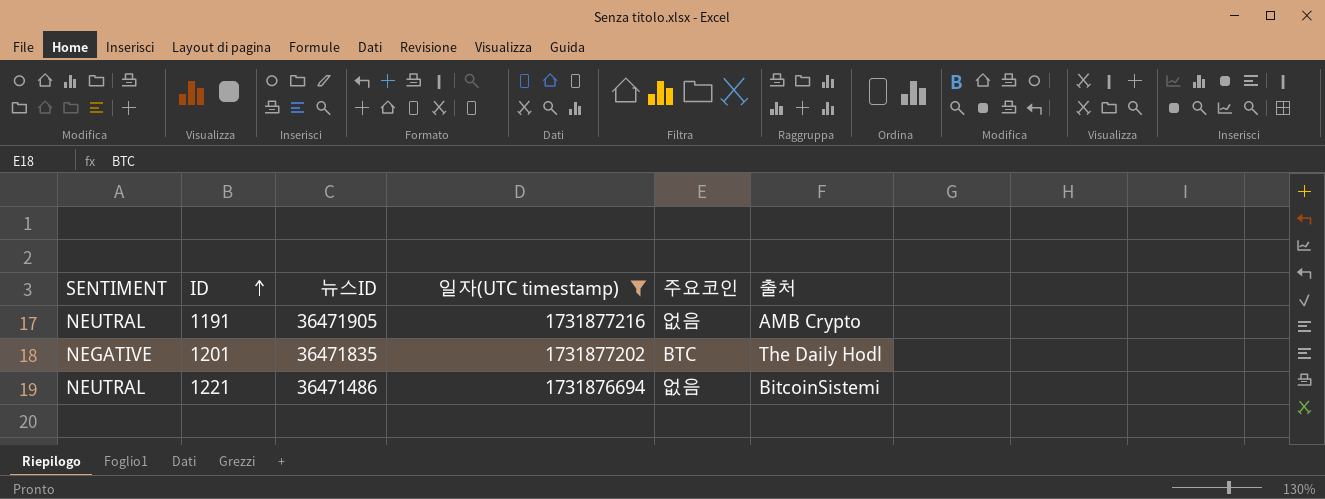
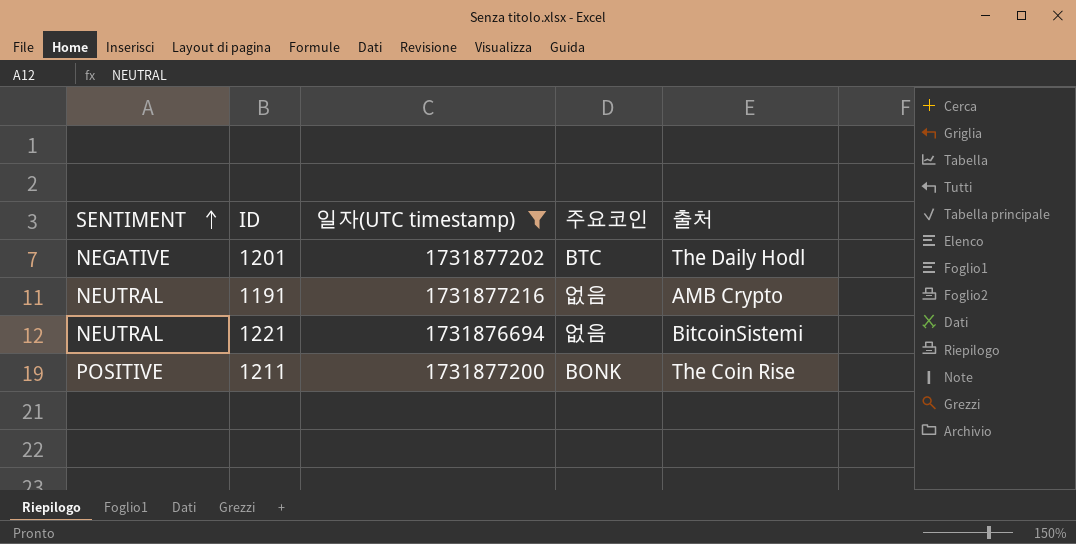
row order: ID ascending -> SENTIMENT ascending
column 뉴스ID | position: 3 -> none
row 1211: none -> POSITIVE | 1731877200 | BONK | The Coin Rise

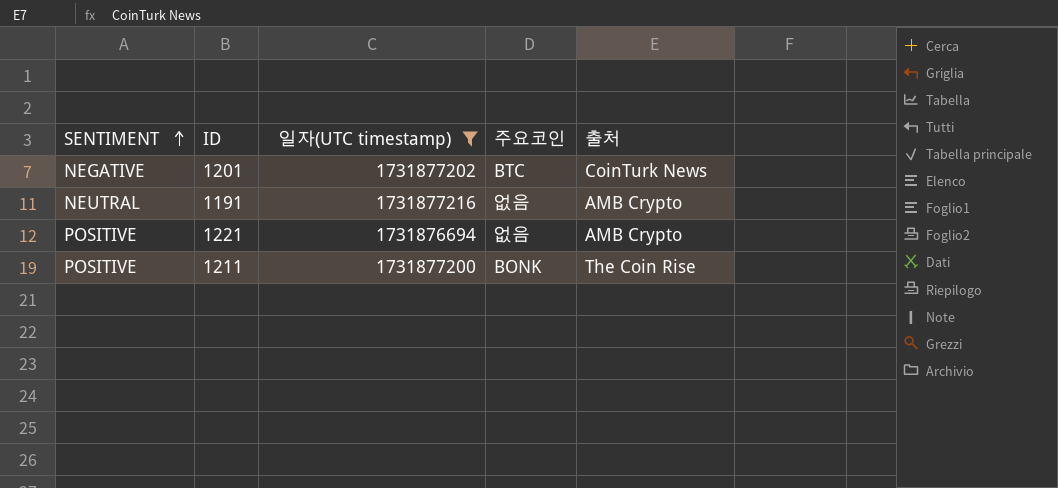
1201 | 출처: The Daily Hodl -> CoinTurk News
1221 | SENTIMENT: NEUTRAL -> POSITIVE
1221 | 출처: BitcoinSistemi -> AMB Crypto

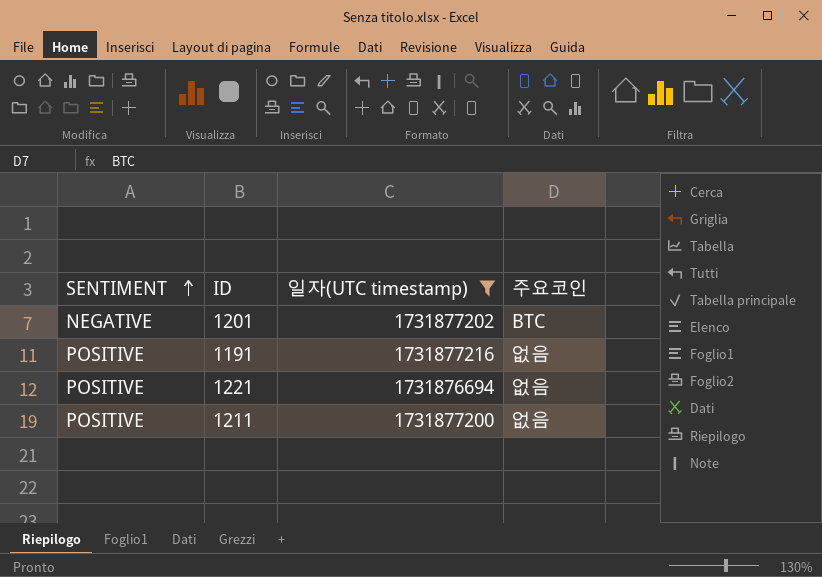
column 출처 | position: 5 -> none
1191 | SENTIMENT: NEUTRAL -> POSITIVE
1211 | 주요코인: BONK -> 없음

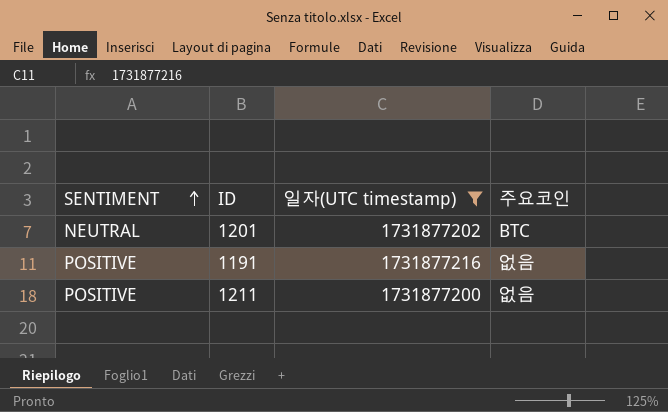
row 1221: POSITIVE | 1731876694 | 없음 -> none
1201 | SENTIMENT: NEGATIVE -> NEUTRAL

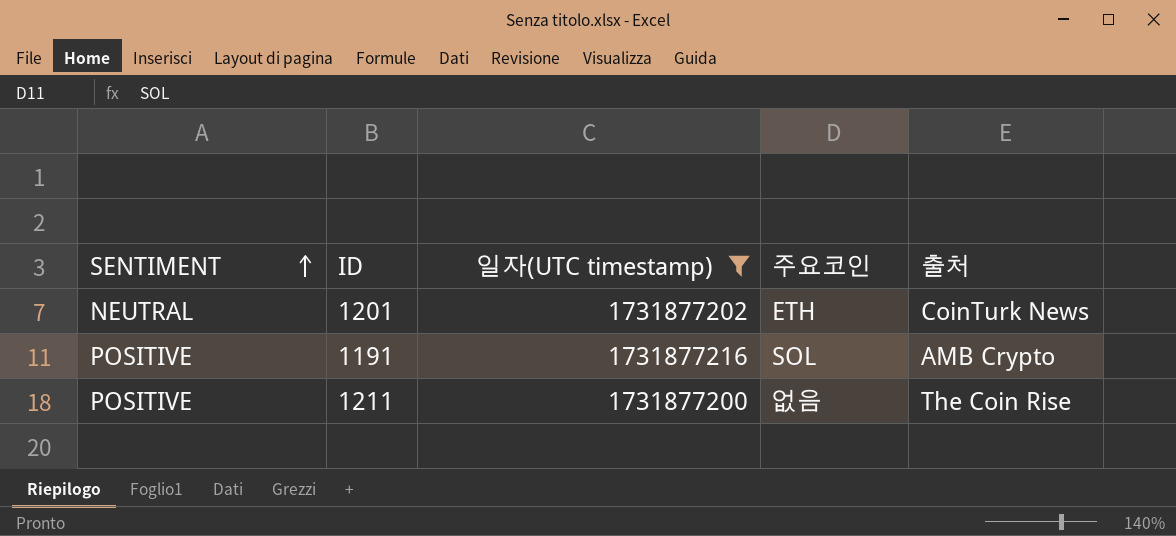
column 출처 | position: none -> 5
1201 | 주요코인: BTC -> ETH
1191 | 주요코인: 없음 -> SOL

